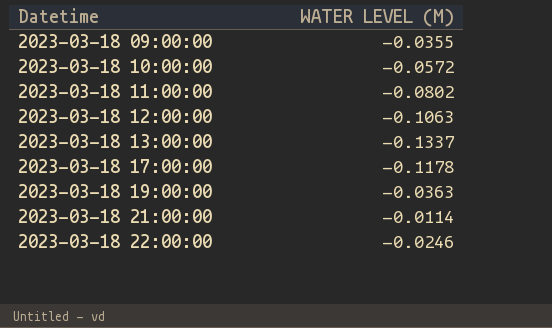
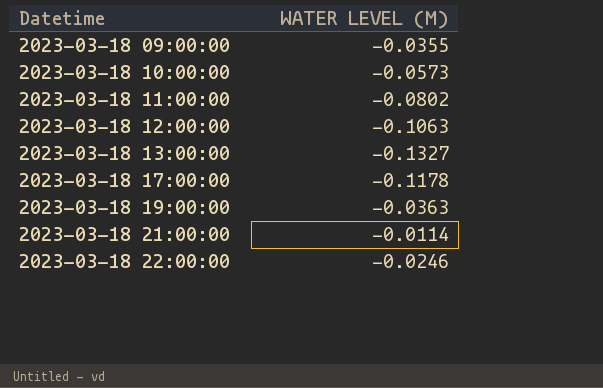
2023-03-18 10:00:00 | WATER LEVEL (M): -0.0572 -> -0.0573
2023-03-18 13:00:00 | WATER LEVEL (M): -0.1337 -> -0.1327

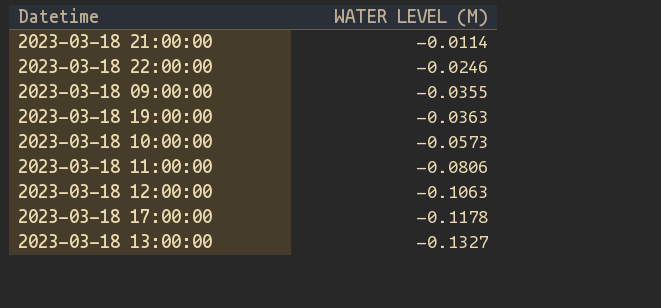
row order: Datetime ascending -> WATER LEVEL (M) descending
2023-03-18 11:00:00 | WATER LEVEL (M): -0.0802 -> -0.0806

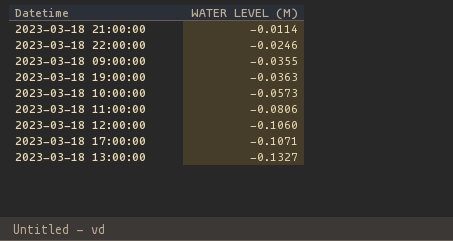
2023-03-18 12:00:00 | WATER LEVEL (M): -0.1063 -> -0.1060
2023-03-18 17:00:00 | WATER LEVEL (M): -0.1178 -> -0.1071

